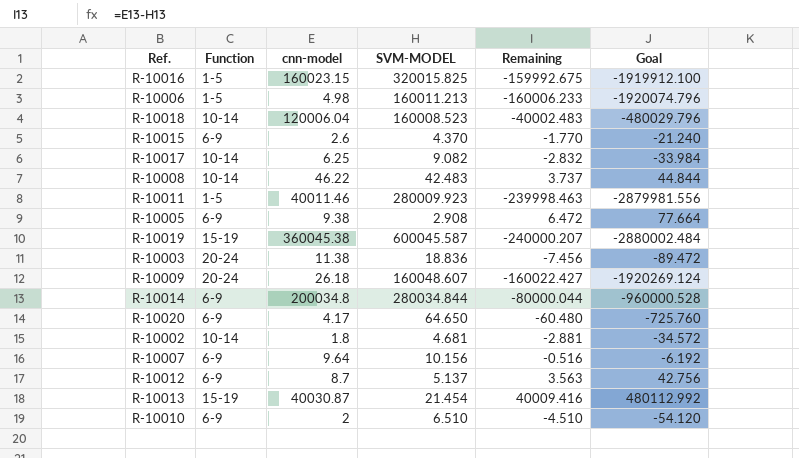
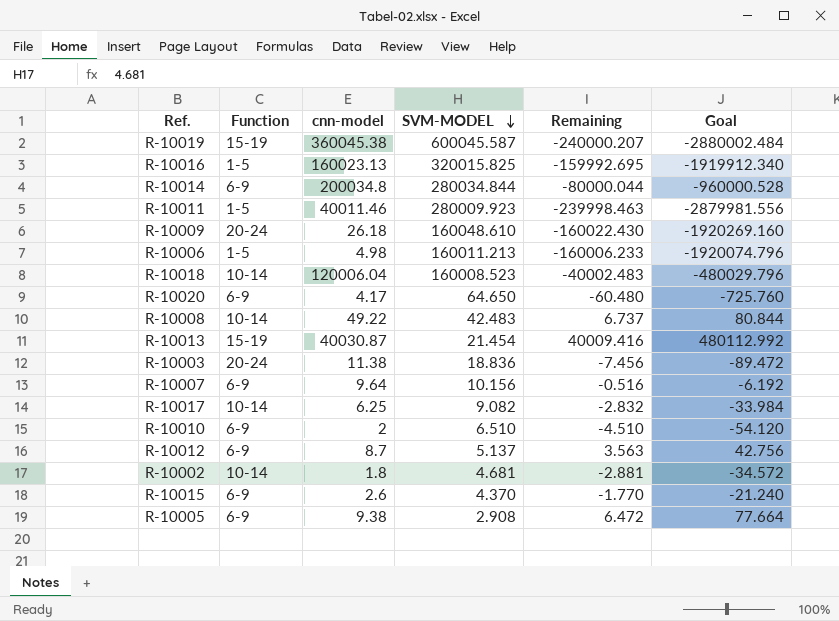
row order: none -> SVM-MODEL descending
R-10016 | cnn-model: 160023.15 -> 160023.13
R-10016 | Remaining: -159992.675 -> -159992.695
R-10016 | Goal: -1919912.100 -> -1919912.340
R-10009 | SVM-MODEL: 160048.607 -> 160048.610
R-10009 | Remaining: -160022.427 -> -160022.430
R-10009 | Goal: -1920269.124 -> -1920269.160
R-10008 | cnn-model: 46.22 -> 49.22
R-10008 | Remaining: 3.737 -> 6.737
R-10008 | Goal: 44.844 -> 80.844

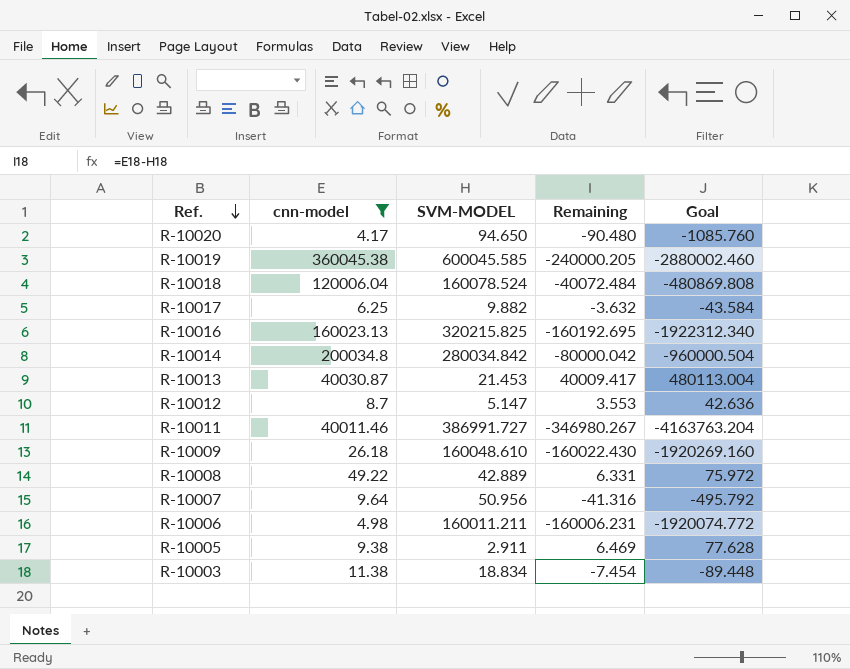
filter: none -> cnn-model >= 4.17
row order: SVM-MODEL descending -> Ref. descending
column Function | position: 2 -> none
R-10020 | SVM-MODEL: 64.650 -> 94.650
R-10020 | Remaining: -60.480 -> -90.480
R-10020 | Goal: -725.760 -> -1085.760
R-10019 | SVM-MODEL: 600045.587 -> 600045.585
R-10019 | Remaining: -240000.207 -> -240000.205
R-10019 | Goal: -2880002.484 -> -2880002.460
R-10018 | SVM-MODEL: 160008.523 -> 160078.524
R-10018 | Remaining: -40002.483 -> -40072.484
R-10018 | Goal: -480029.796 -> -480869.808
R-10017 | SVM-MODEL: 9.082 -> 9.882
R-10017 | Remaining: -2.832 -> -3.632
R-10017 | Goal: -33.984 -> -43.584
R-10016 | SVM-MODEL: 320015.825 -> 320215.825
R-10016 | Remaining: -159992.695 -> -160192.695
R-10016 | Goal: -1919912.340 -> -1922312.340
R-10014 | SVM-MODEL: 280034.844 -> 280034.842
R-10014 | Remaining: -80000.044 -> -80000.042
R-10014 | Goal: -960000.528 -> -960000.504
R-10013 | SVM-MODEL: 21.454 -> 21.453
R-10013 | Remaining: 40009.416 -> 40009.417
R-10013 | Goal: 480112.992 -> 480113.004
R-10012 | SVM-MODEL: 5.137 -> 5.147
R-10012 | Remaining: 3.563 -> 3.553
R-10012 | Goal: 42.756 -> 42.636
R-10011 | SVM-MODEL: 280009.923 -> 386991.727
R-10011 | Remaining: -239998.463 -> -346980.267
R-10011 | Goal: -2879981.556 -> -4163763.204
R-10008 | SVM-MODEL: 42.483 -> 42.889
R-10008 | Remaining: 6.737 -> 6.331
R-10008 | Goal: 80.844 -> 75.972
R-10007 | SVM-MODEL: 10.156 -> 50.956
R-10007 | Remaining: -0.516 -> -41.316
R-10007 | Goal: -6.192 -> -495.792
R-10006 | SVM-MODEL: 160011.213 -> 160011.211
R-10006 | Remaining: -160006.233 -> -160006.231
R-10006 | Goal: -1920074.796 -> -1920074.772
R-10005 | SVM-MODEL: 2.908 -> 2.911
R-10005 | Remaining: 6.472 -> 6.469
R-10005 | Goal: 77.664 -> 77.628
R-10003 | SVM-MODEL: 18.836 -> 18.834
R-10003 | Remaining: -7.456 -> -7.454
R-10003 | Goal: -89.472 -> -89.448

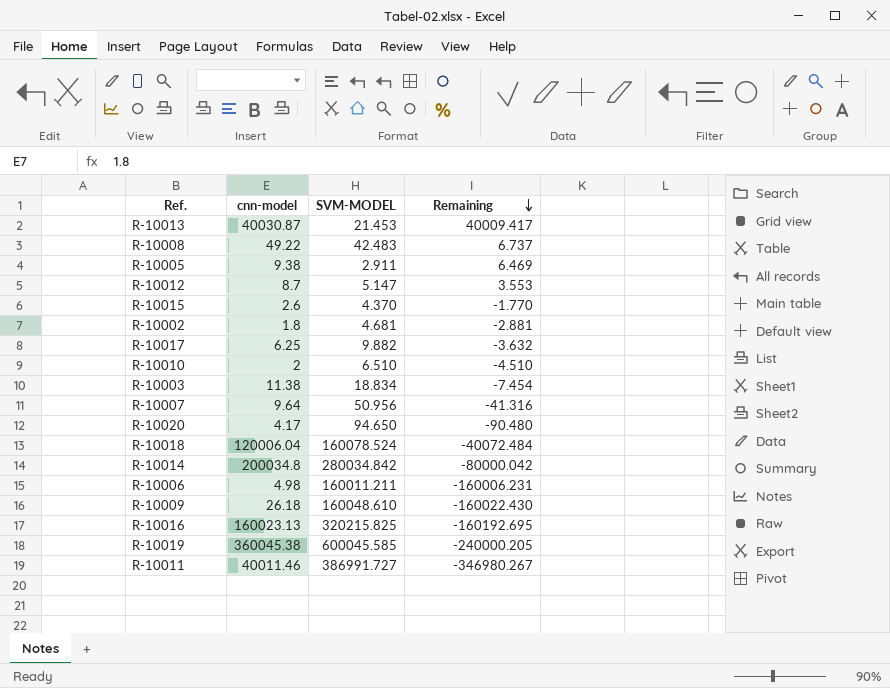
filter: cnn-model >= 4.17 -> none
row order: Ref. descending -> Remaining descending
column Goal | formula: [Remaining] * 12 -> none
R-10008 | SVM-MODEL: 42.889 -> 42.483
R-10008 | Remaining: 6.331 -> 6.737

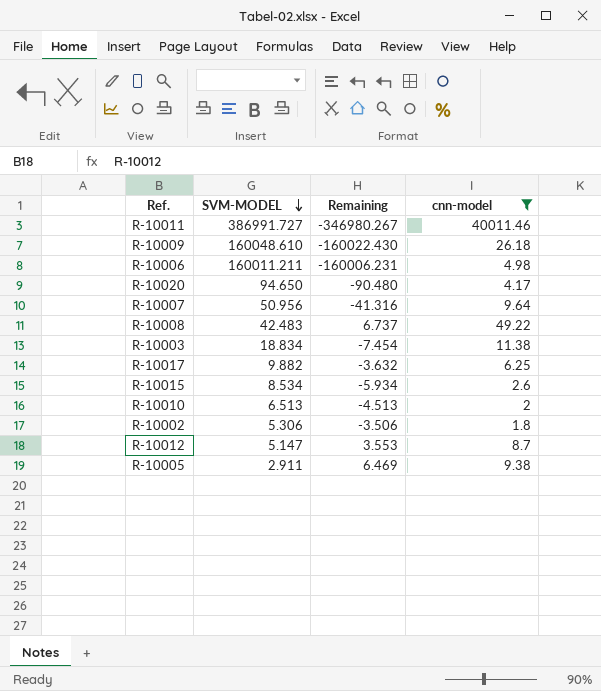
filter: none -> cnn-model <= 40011.46
row order: Remaining descending -> SVM-MODEL descending
column cnn-model | position: 2 -> 4
R-10015 | SVM-MODEL: 4.370 -> 8.534
R-10015 | Remaining: -1.770 -> -5.934
R-10010 | SVM-MODEL: 6.510 -> 6.513
R-10010 | Remaining: -4.510 -> -4.513
R-10002 | SVM-MODEL: 4.681 -> 5.306
R-10002 | Remaining: -2.881 -> -3.506

